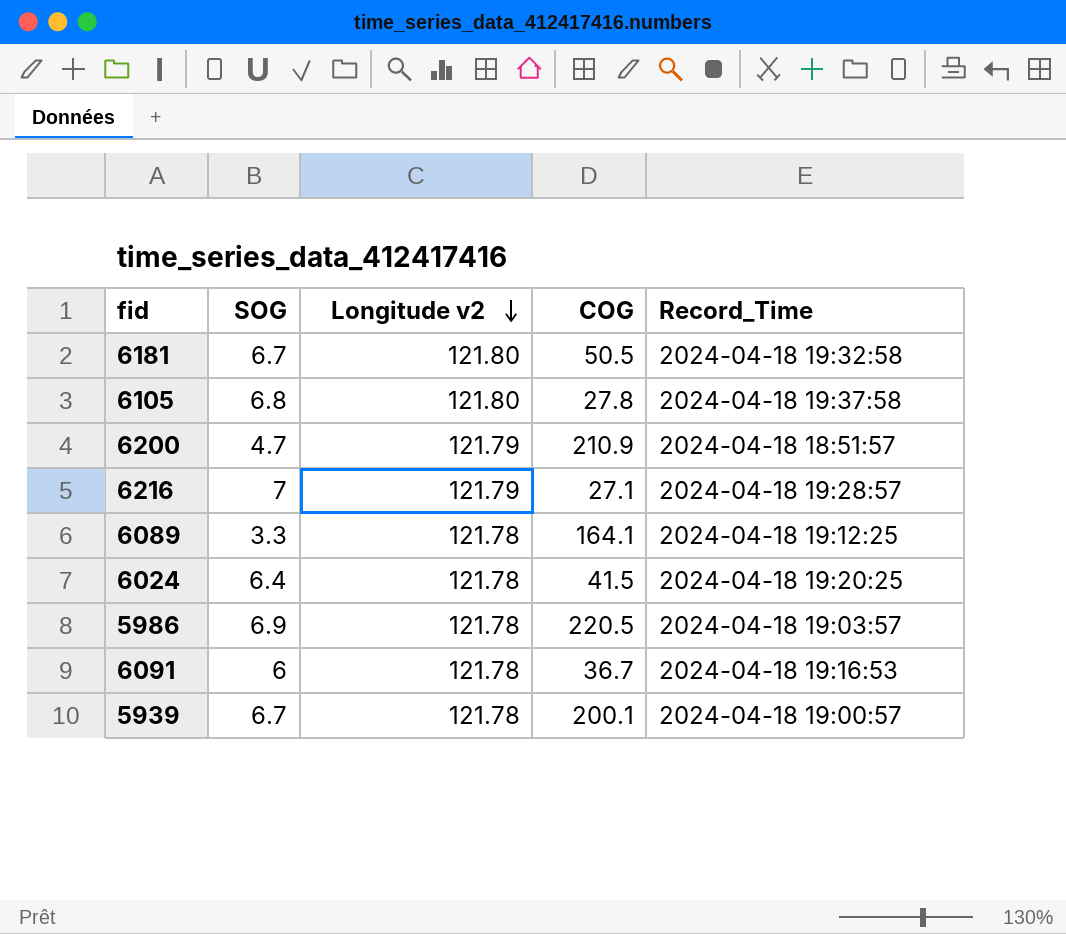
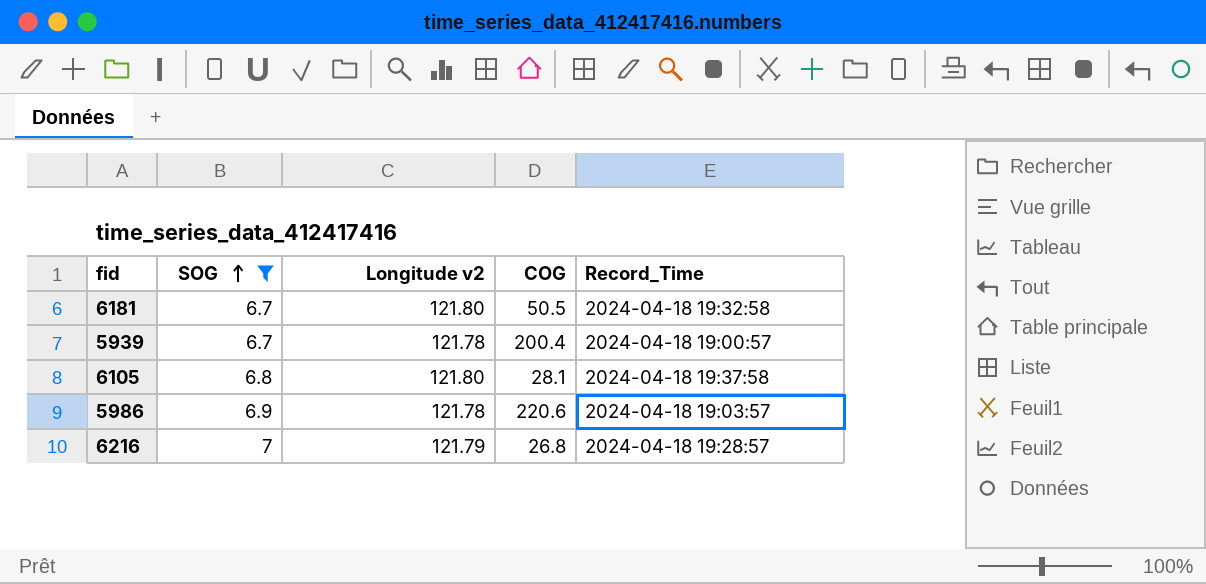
filter: none -> SOG >= 6.7
row order: Longitude v2 descending -> SOG ascending
5939 | COG: 200.1 -> 200.4
6105 | COG: 27.8 -> 28.1
5986 | COG: 220.5 -> 220.6
6216 | COG: 27.1 -> 26.8

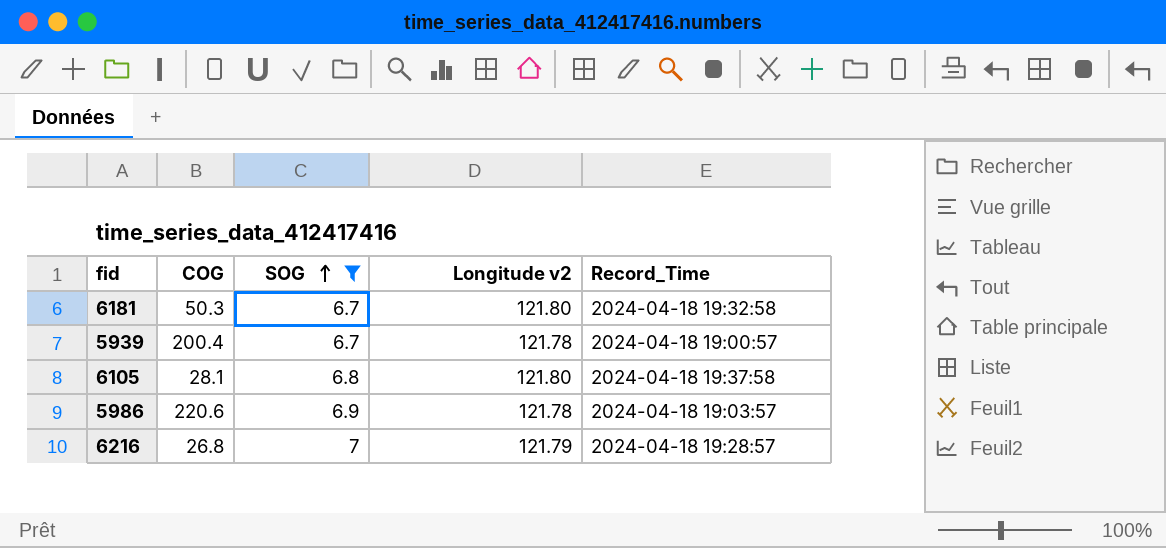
column COG | position: 4 -> 2
6181 | COG: 50.5 -> 50.3

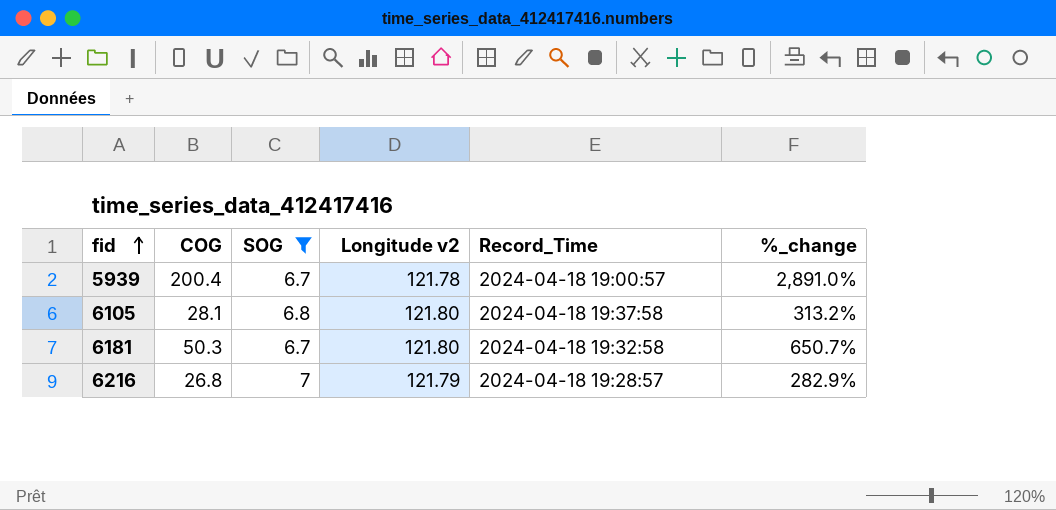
row order: SOG ascending -> fid ascending
column %_change | formula: none -> ([COG] - [SOG]) / [SOG]
row 5986: 220.6 | 6.9 | 121.78 | 2024-04-18 19:03:57 -> none

